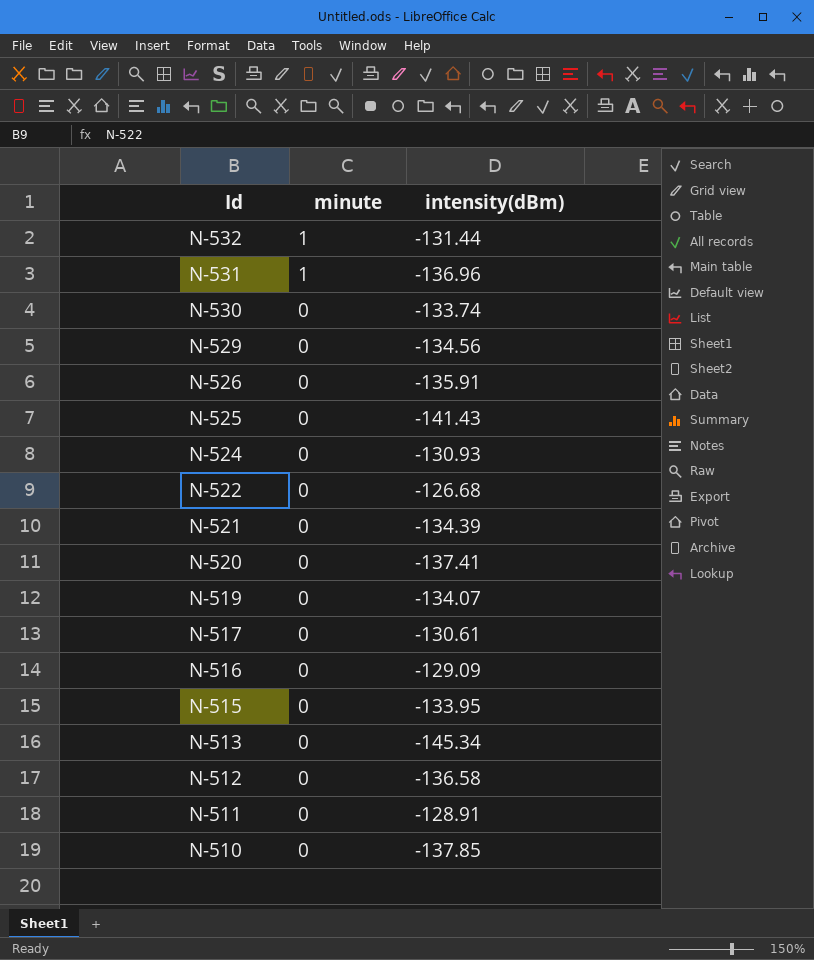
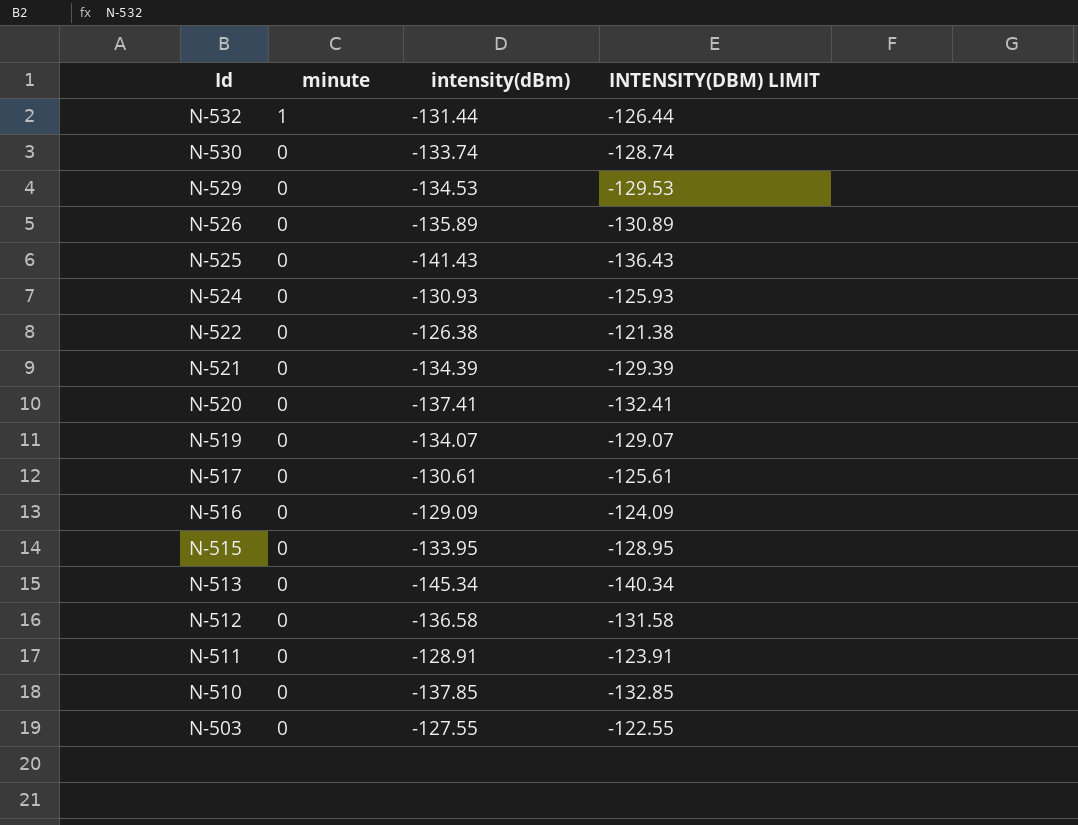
column INTENSITY(DBM) LIMIT | formula: none -> [intensity(dBm)] + 5
row N-531: 1 | -136.96 -> none
N-529 | intensity(dBm): -134.56 -> -134.53
N-526 | intensity(dBm): -135.91 -> -135.89
N-522 | intensity(dBm): -126.68 -> -126.38
row N-503: none -> 0 | -127.55 | -122.55

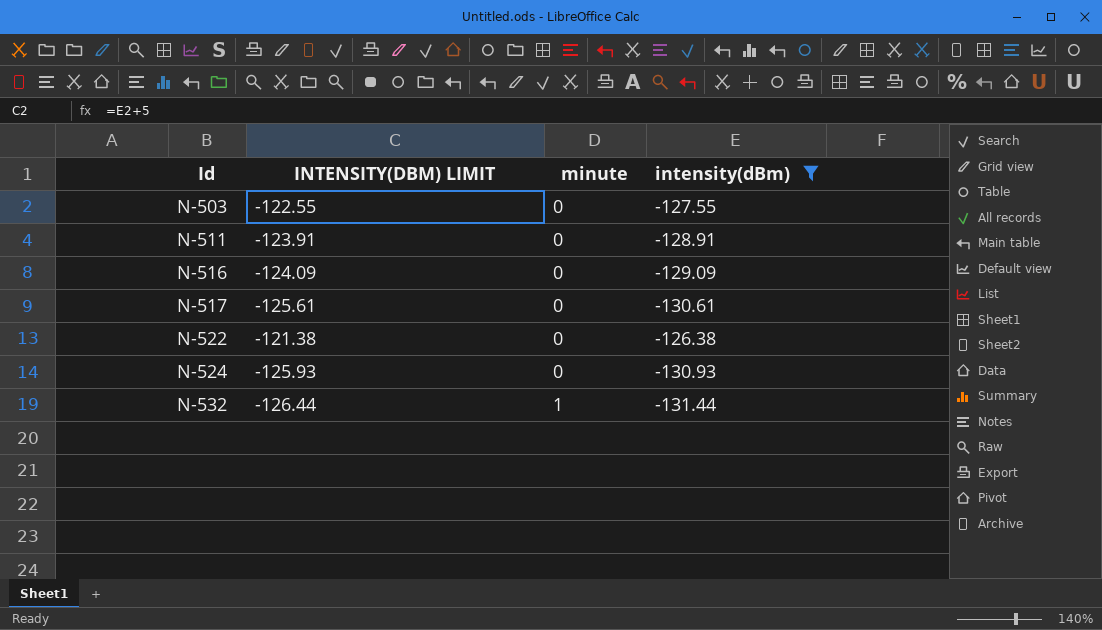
filter: none -> intensity(dBm) >= -131.44
row order: Id descending -> Id ascending
column INTENSITY(DBM) LIMIT | position: 4 -> 2

